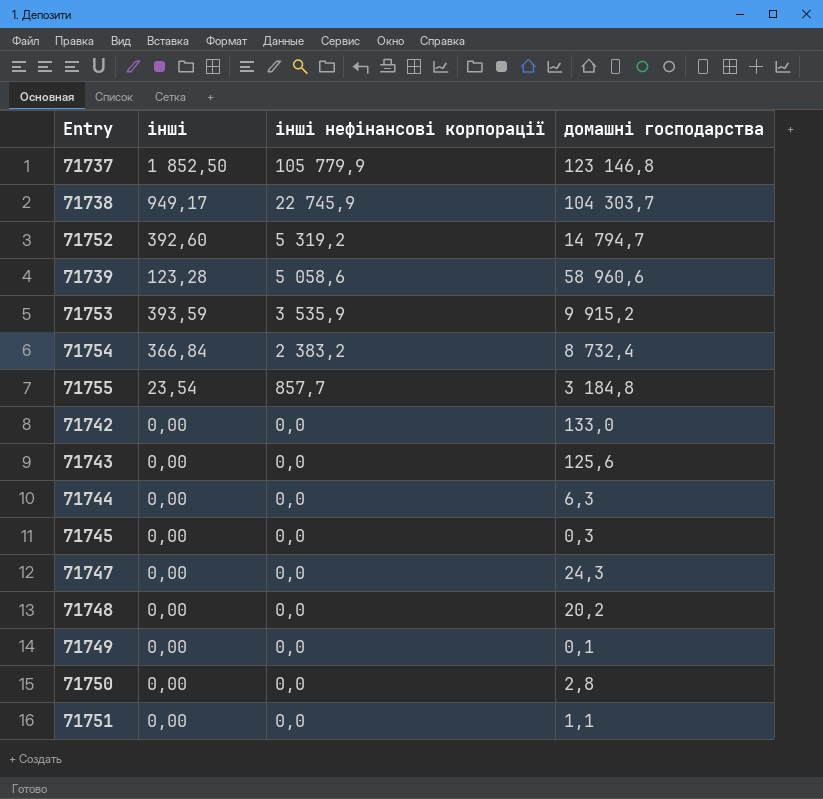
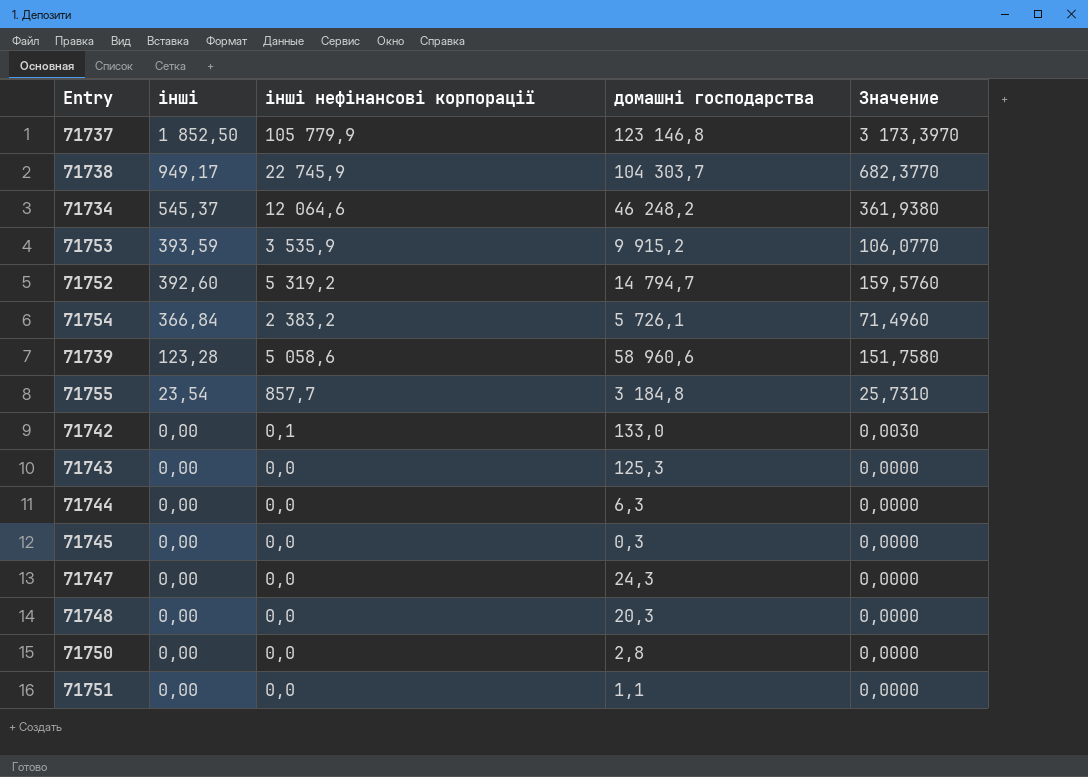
row order: інші нефінансові корпорації descending -> інші descending
column Значение | formula: none -> [інші нефінансові корпорації] * 0,03
row 71749: 0,00 | 0,0 | 0,1 -> none
row 71734: none -> 545,37 | 12 064,6 | 46 248,2 | 361,9380
71754 | домашні господарства: 8 732,4 -> 5 726,1
71742 | інші нефінансові корпорації: 0,0 -> 0,1
71743 | домашні господарства: 125,6 -> 125,3
71748 | домашні господарства: 20,2 -> 20,3

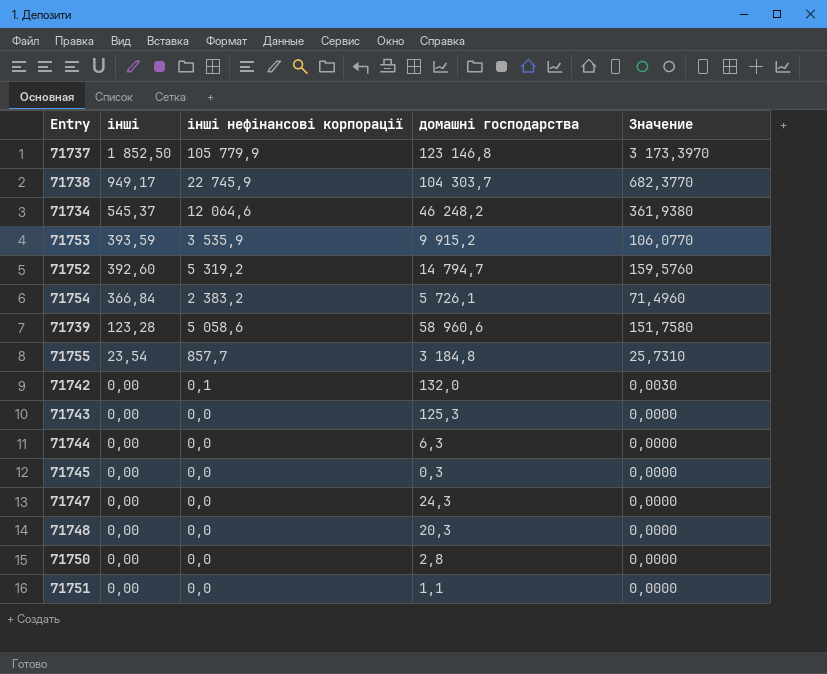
71742 | домашні господарства: 133,0 -> 132,0

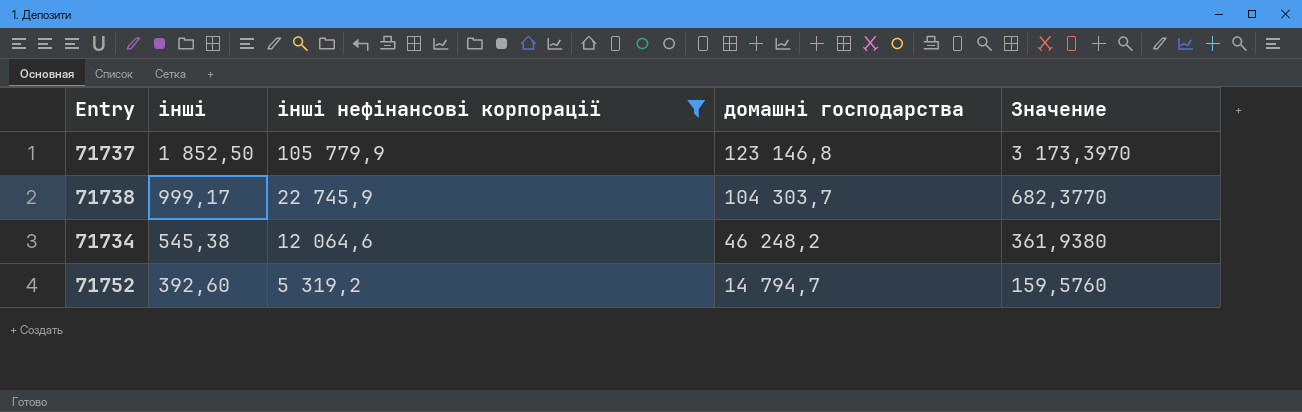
filter: none -> інші нефінансові корпорації >= 5 319,2
71738 | інші: 949,17 -> 999,17
71734 | інші: 545,37 -> 545,38

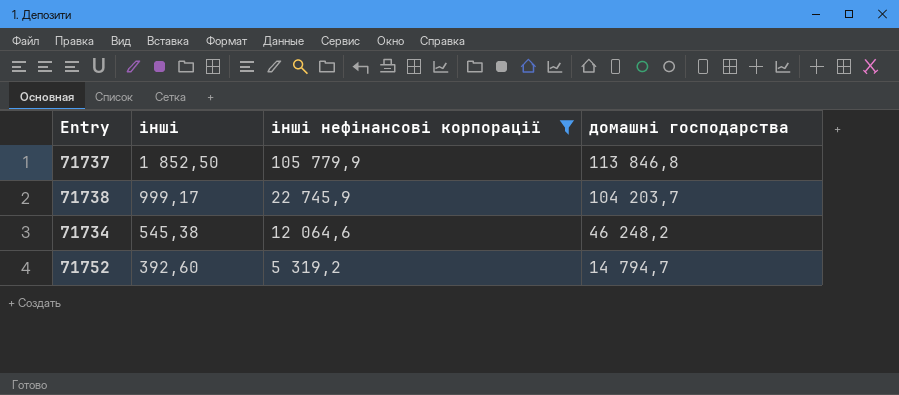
column Значение | formula: [інші нефінансові корпорації] * 0,03 -> none
71737 | домашні господарства: 123 146,8 -> 113 846,8
71738 | домашні господарства: 104 303,7 -> 104 203,7

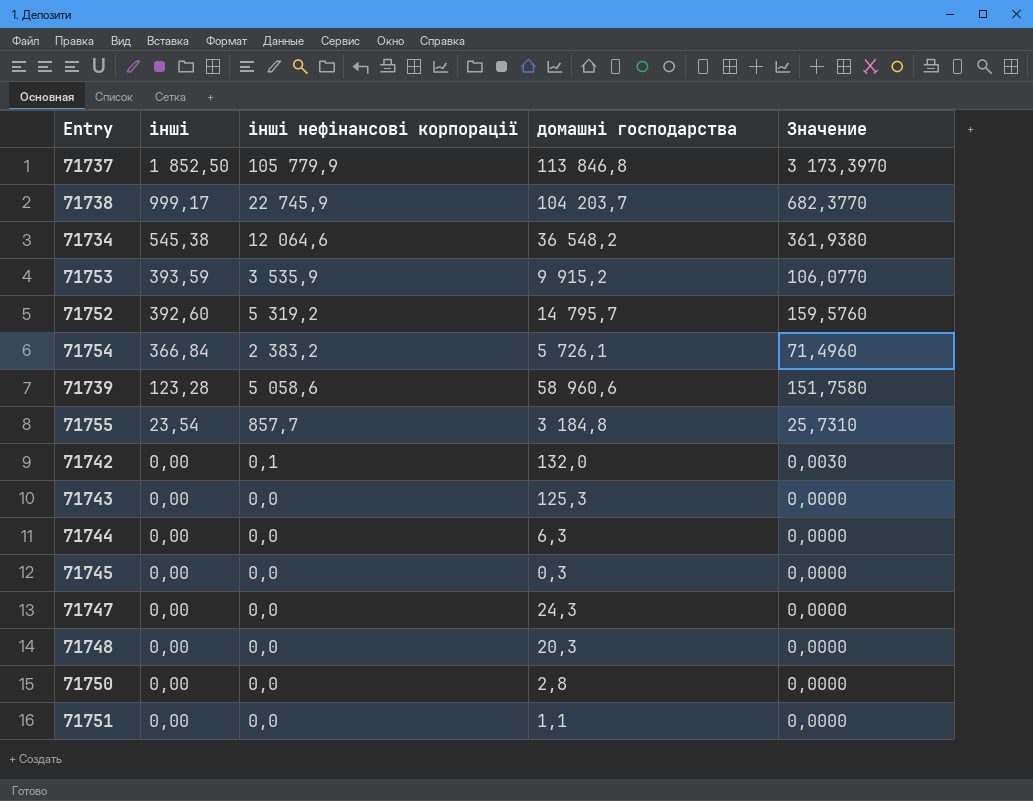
filter: інші нефінансові корпорації >= 5 319,2 -> none
column Значение | formula: none -> [інші нефінансові корпорації] * 0,03
71734 | домашні господарства: 46 248,2 -> 36 548,2
71752 | домашні господарства: 14 794,7 -> 14 795,7

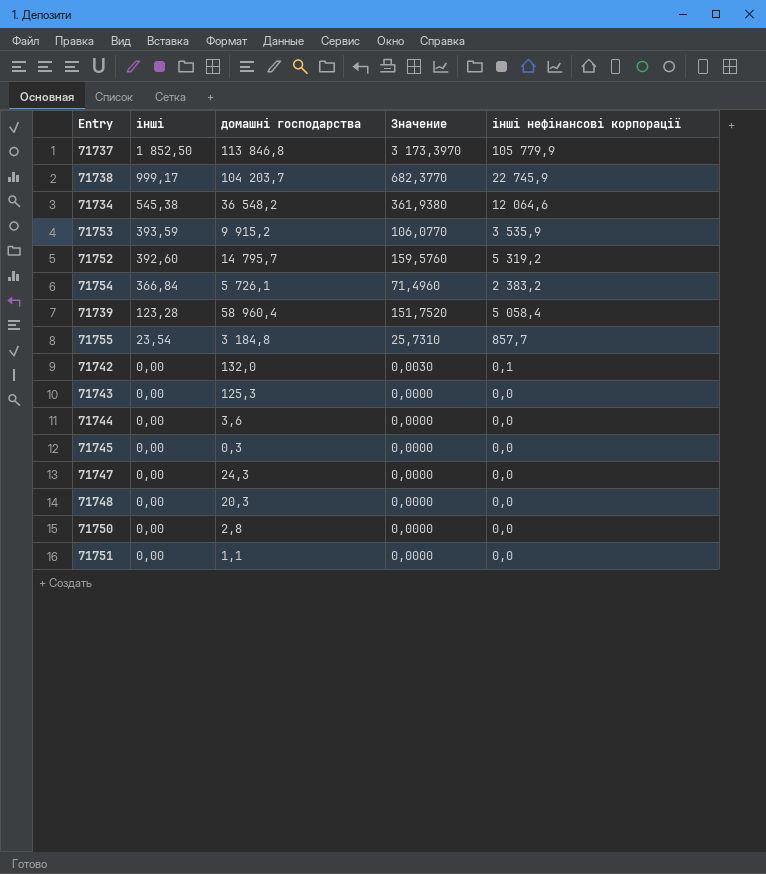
column інші нефінансові корпорації | position: 3 -> 5
71739 | домашні господарства: 58 960,6 -> 58 960,4
71739 | Значение: 151,7580 -> 151,7520
71739 | інші нефінансові корпорації: 5 058,6 -> 5 058,4
71744 | домашні господарства: 6,3 -> 3,6

